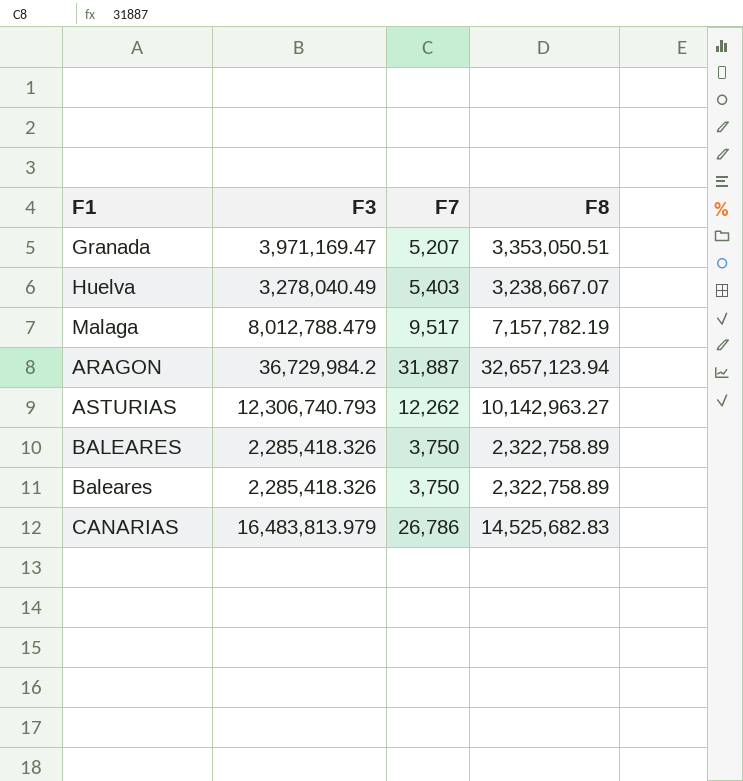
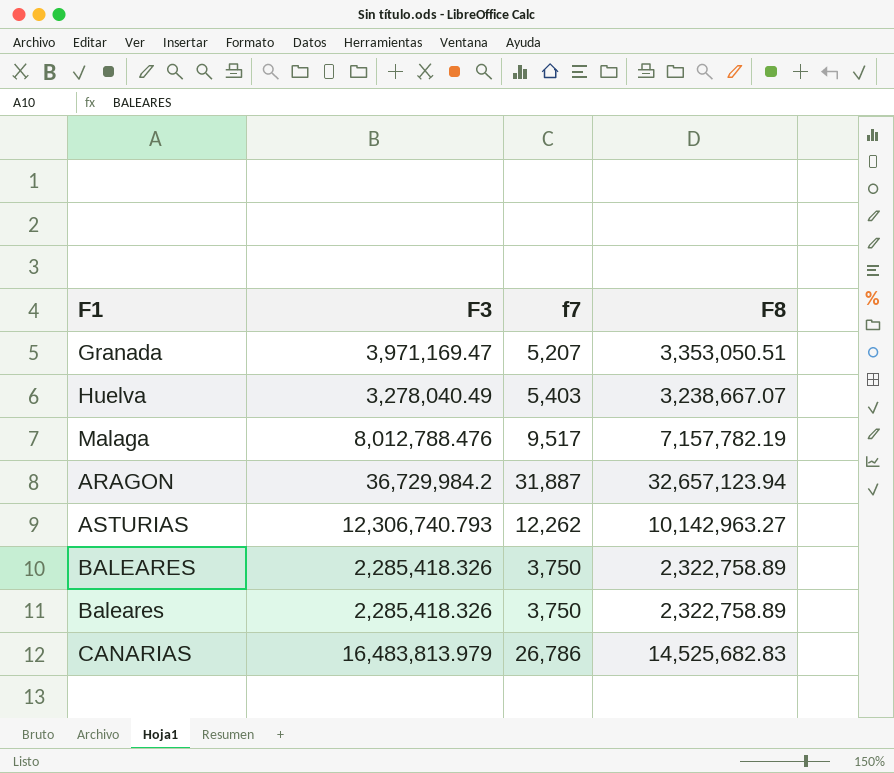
column name: F7 -> f7
Malaga | F3: 8,012,788.479 -> 8,012,788.476

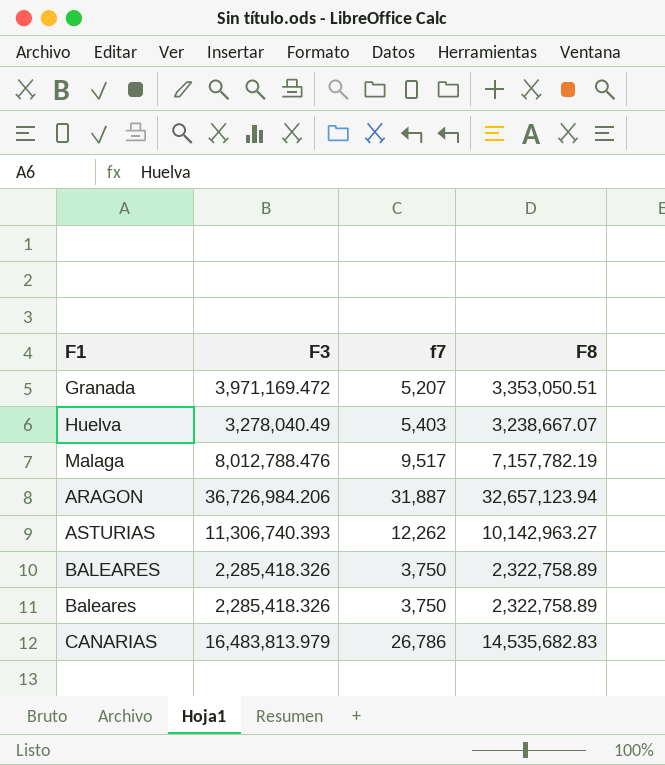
Granada | F3: 3,971,169.47 -> 3,971,169.472
ARAGON | F3: 36,729,984.2 -> 36,726,984.206
ASTURIAS | F3: 12,306,740.793 -> 11,306,740.393
CANARIAS | F8: 14,525,682.83 -> 14,535,682.83

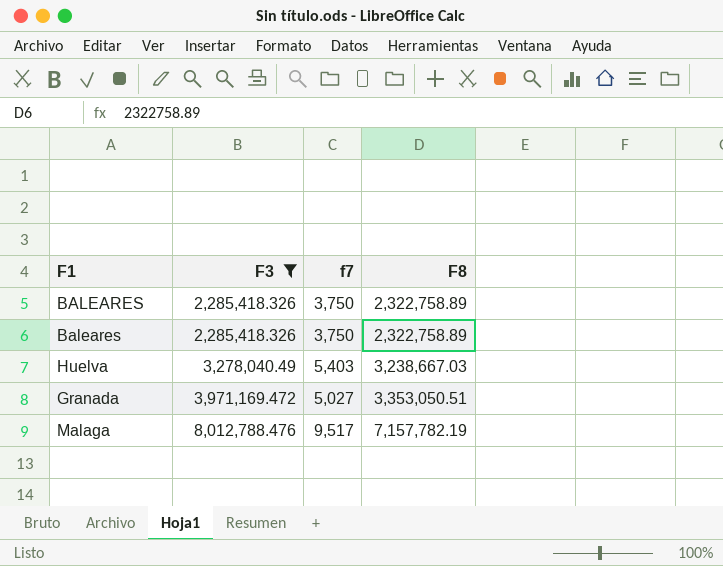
filter: none -> F3 <= 8,012,788.476
row order: none -> F3 ascending
Huelva | F8: 3,238,667.07 -> 3,238,667.03
Granada | f7: 5,207 -> 5,027

